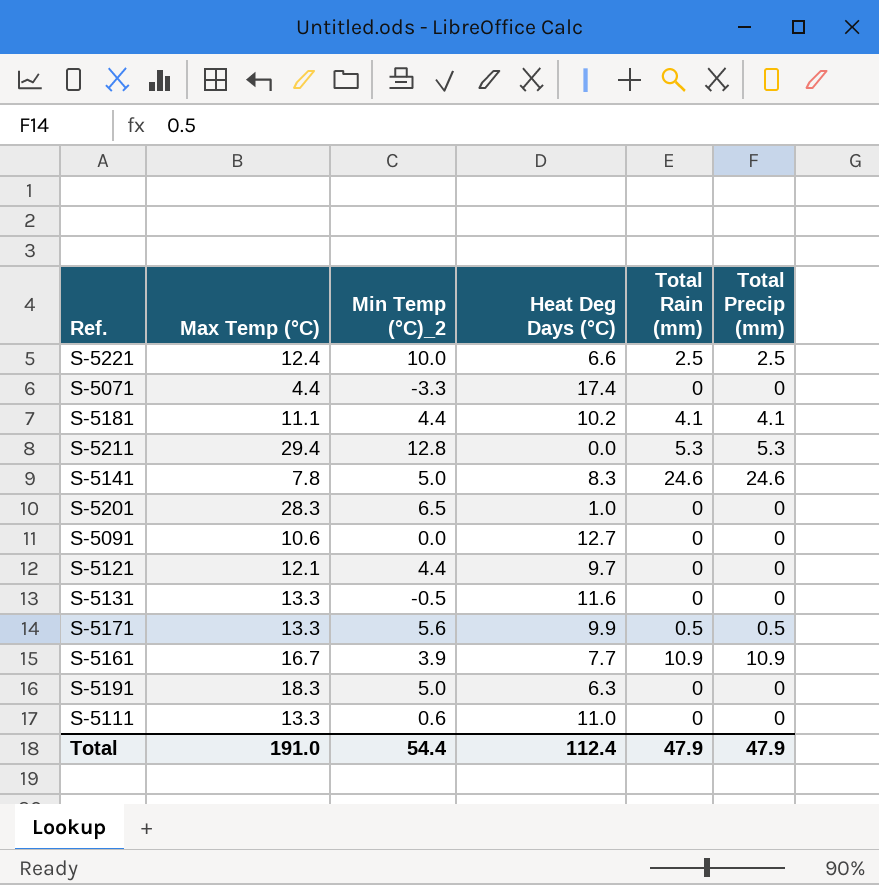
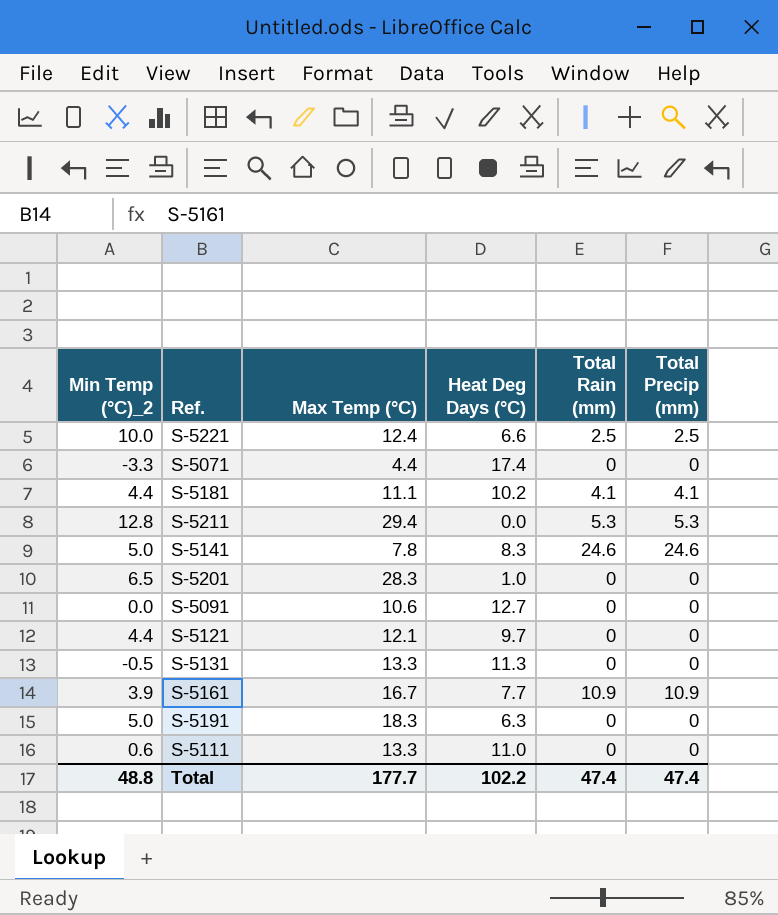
column Min Temp (°C)_2 | position: 3 -> 1
row S-5171: 13.3 | 5.6 | 9.9 | 0.5 | 0.5 -> none
S-5131 | Heat Deg Days (°C): 11.6 -> 11.3
Total | Min Temp (°C)_2: 54.4 -> 48.8
Total | Max Temp (°C): 191.0 -> 177.7
Total | Heat Deg Days (°C): 112.4 -> 102.2
Total | Total Rain (mm): 47.9 -> 47.4
Total | Total Precip (mm): 47.9 -> 47.4

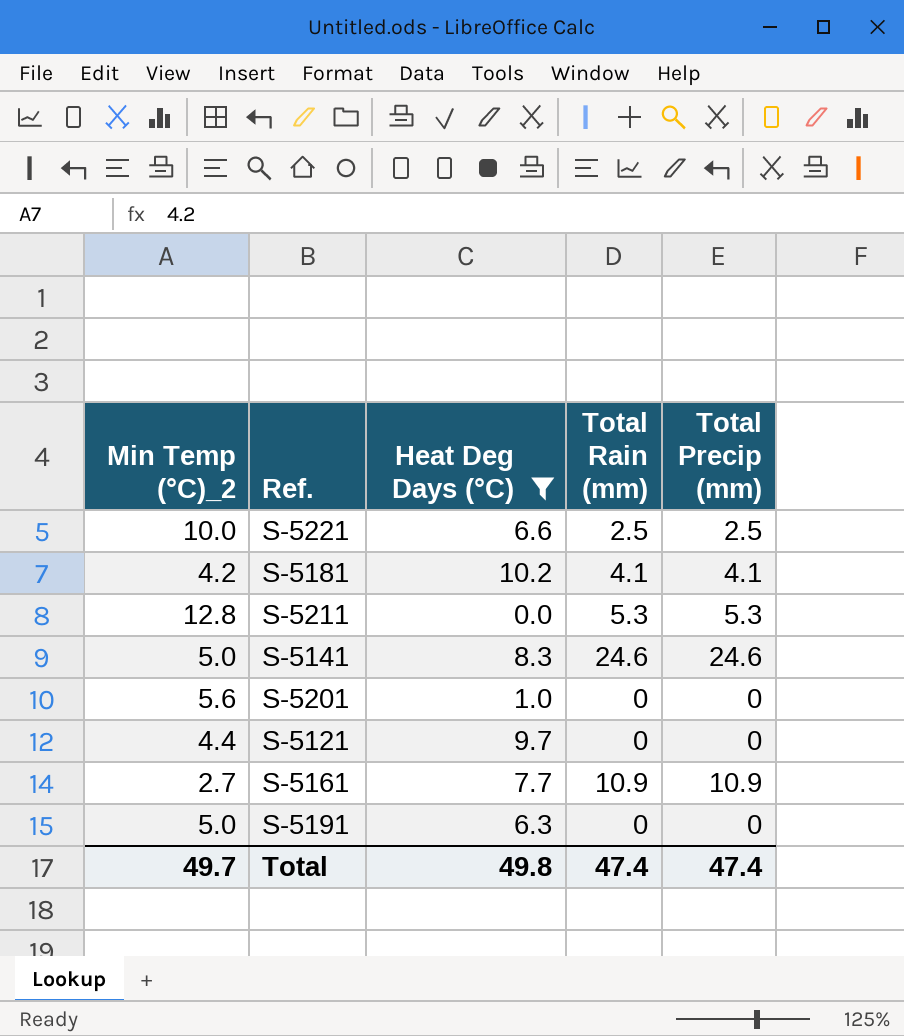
filter: none -> Heat Deg Days (°C) <= 10.2
column Max Temp (°C) | position: 3 -> none
S-5181 | Min Temp (°C)_2: 4.4 -> 4.2
S-5201 | Min Temp (°C)_2: 6.5 -> 5.6
S-5161 | Min Temp (°C)_2: 3.9 -> 2.7
Total | Min Temp (°C)_2: 48.8 -> 49.7
Total | Heat Deg Days (°C): 102.2 -> 49.8

